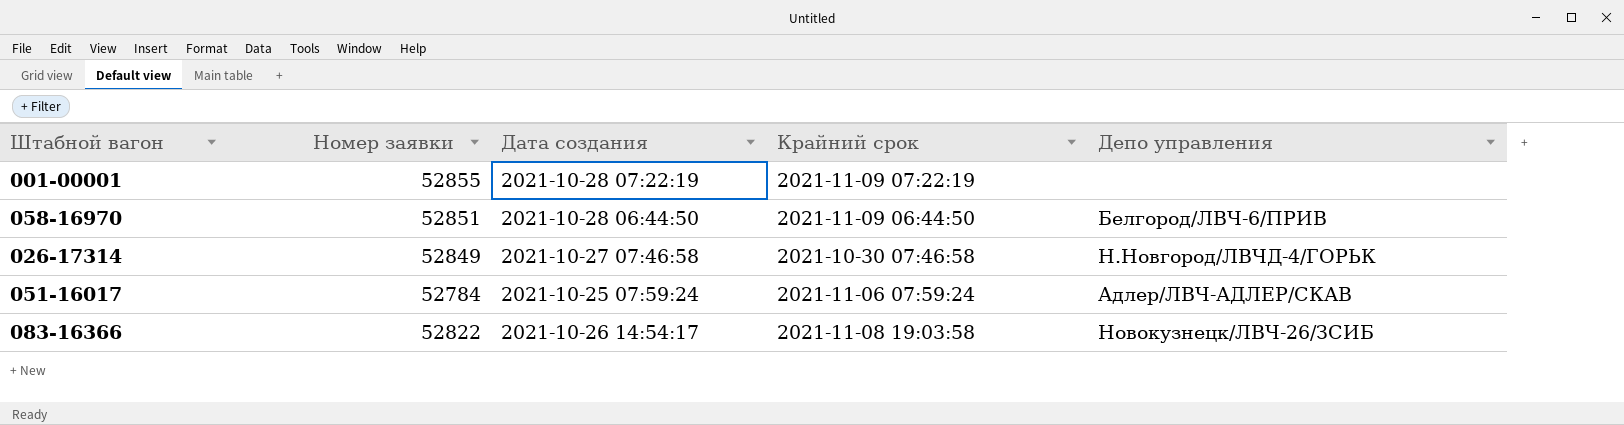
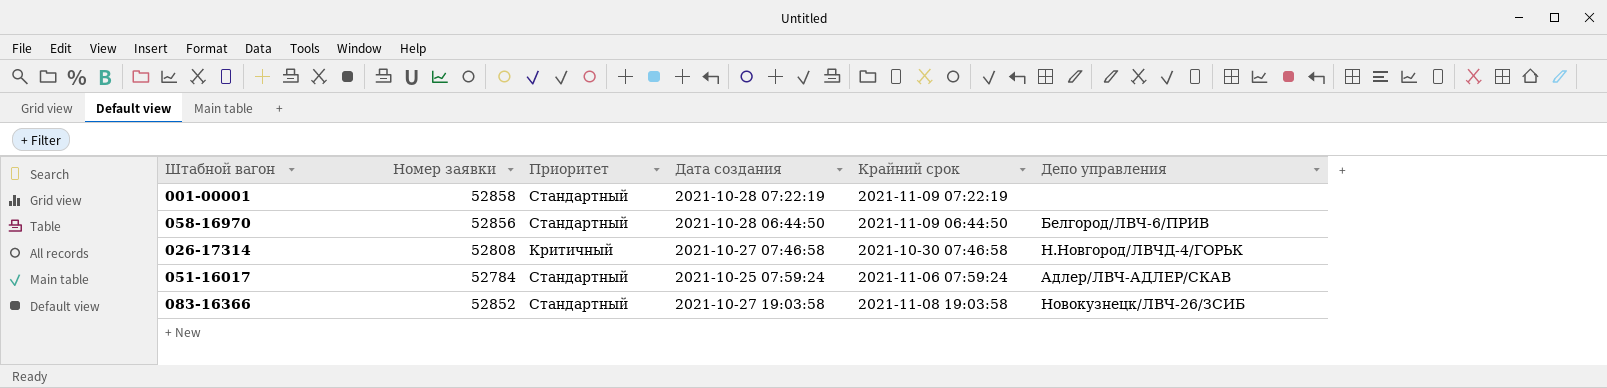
column Приоритет | position: none -> 3
001-00001 | Номер заявки: 52855 -> 52858
058-16970 | Номер заявки: 52851 -> 52856
026-17314 | Номер заявки: 52849 -> 52808
083-16366 | Номер заявки: 52822 -> 52852
083-16366 | Дата создания: 2021-10-26 14:54:17 -> 2021-10-27 19:03:58

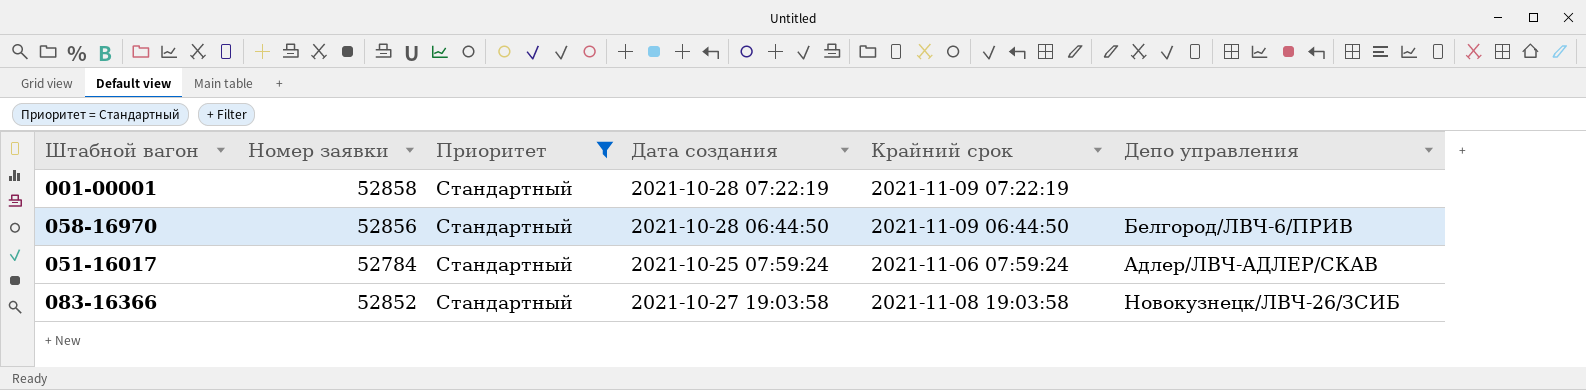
filter: none -> Приоритет = Стандартный

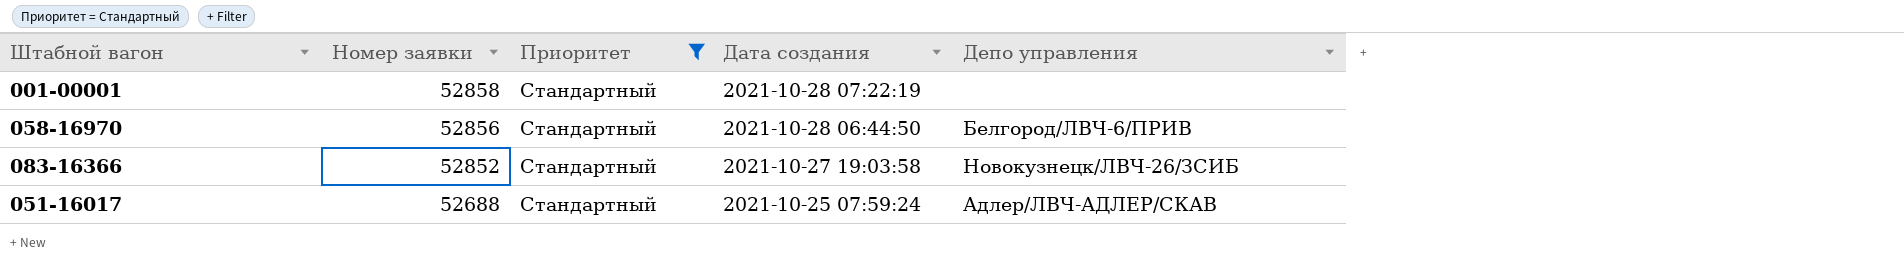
row order: none -> Номер заявки descending
column Крайний срок | position: 5 -> none
051-16017 | Номер заявки: 52784 -> 52688

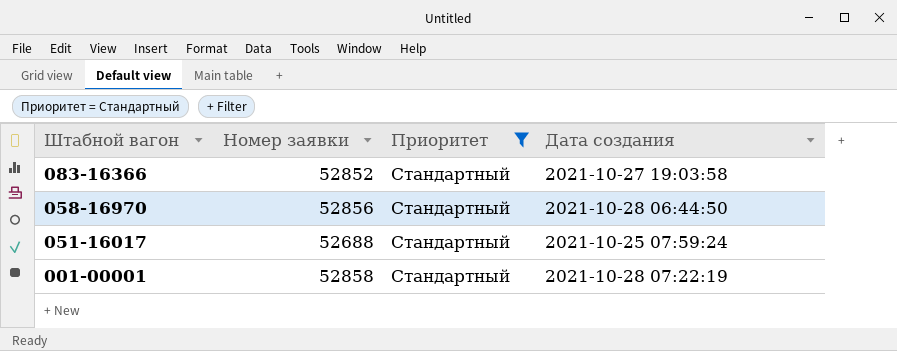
row order: Номер заявки descending -> Штабной вагон descending
column Депо управления | position: 5 -> none

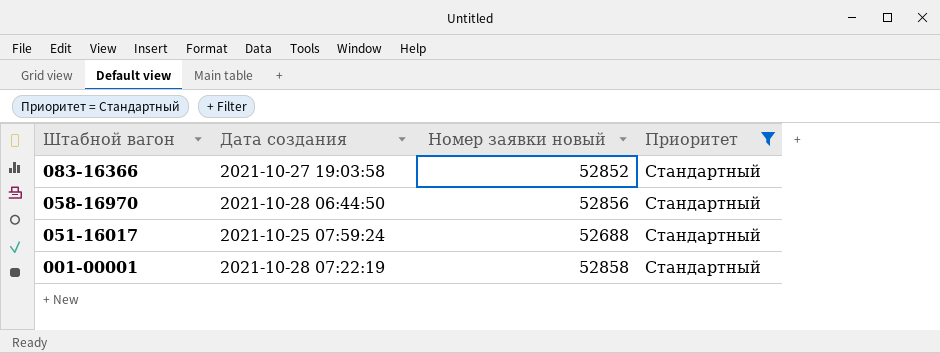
column Дата создания | position: 4 -> 2
column name: Номер заявки -> Номер заявки новый

